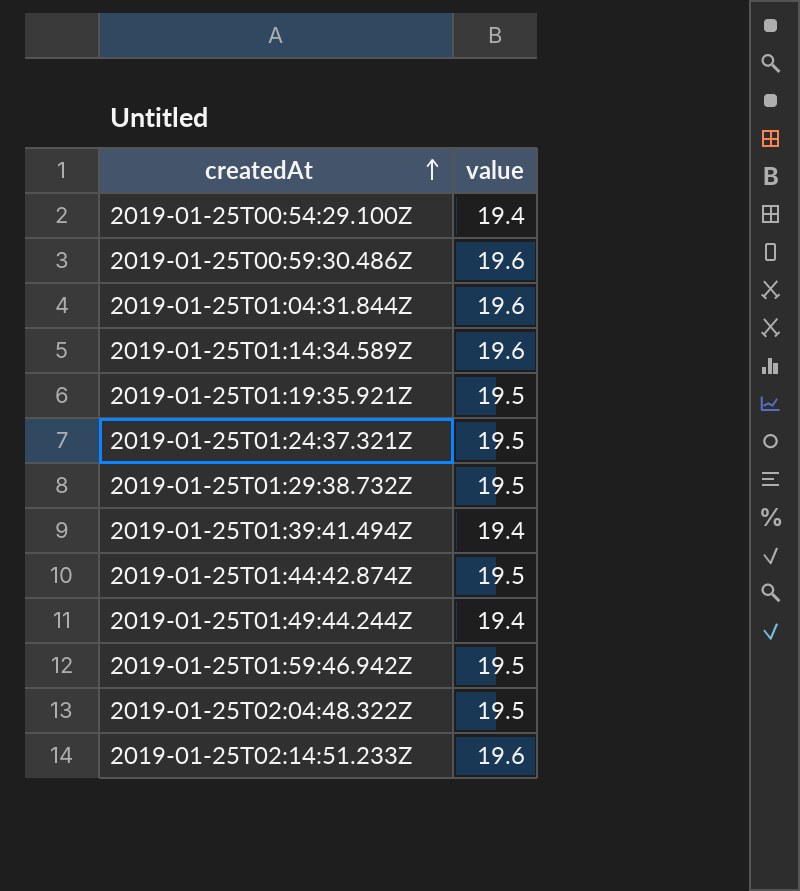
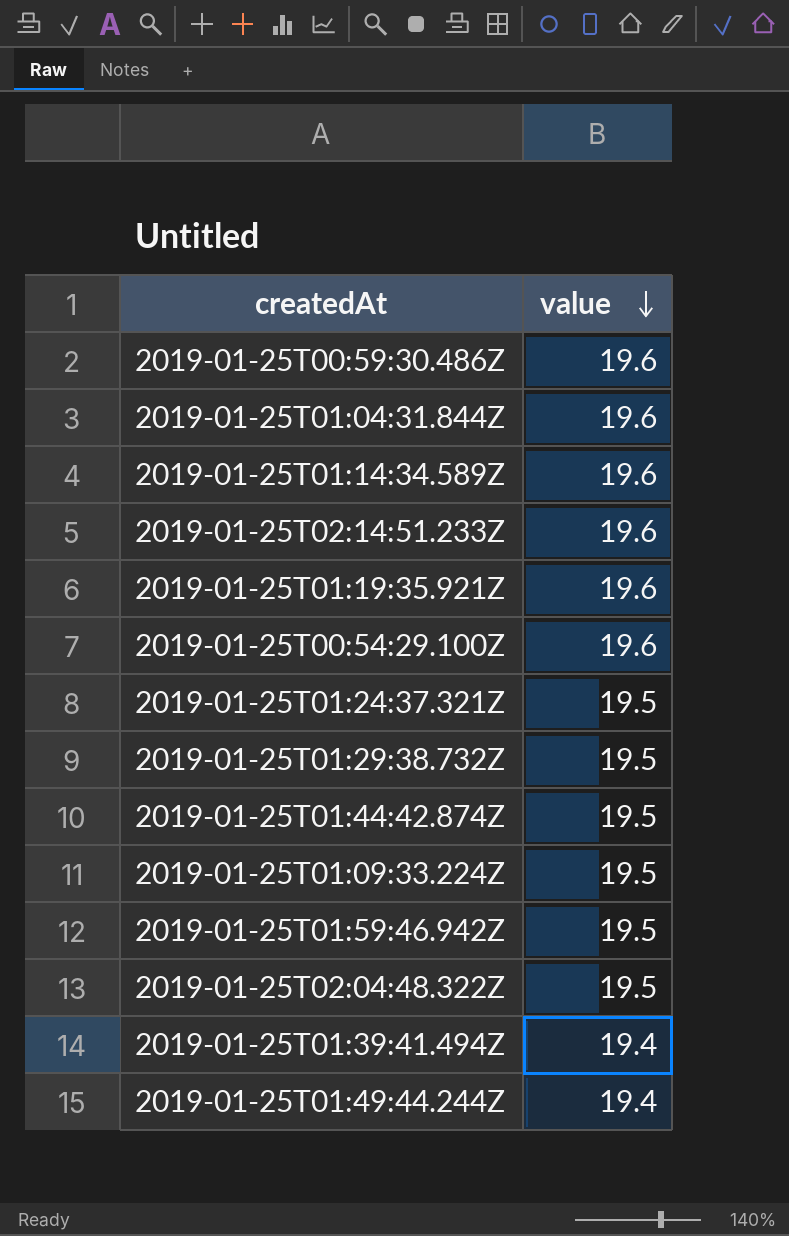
row order: createdAt ascending -> value descending
2019-01-25T01:19:35.921Z | value: 19.5 -> 19.6
2019-01-25T00:54:29.100Z | value: 19.4 -> 19.6
row 2019-01-25T01:09:33.224Z: none -> 19.5

